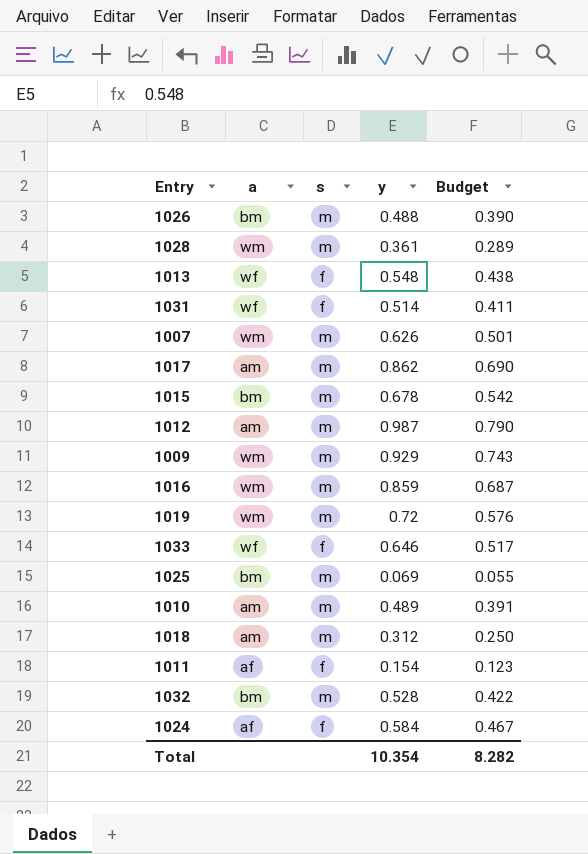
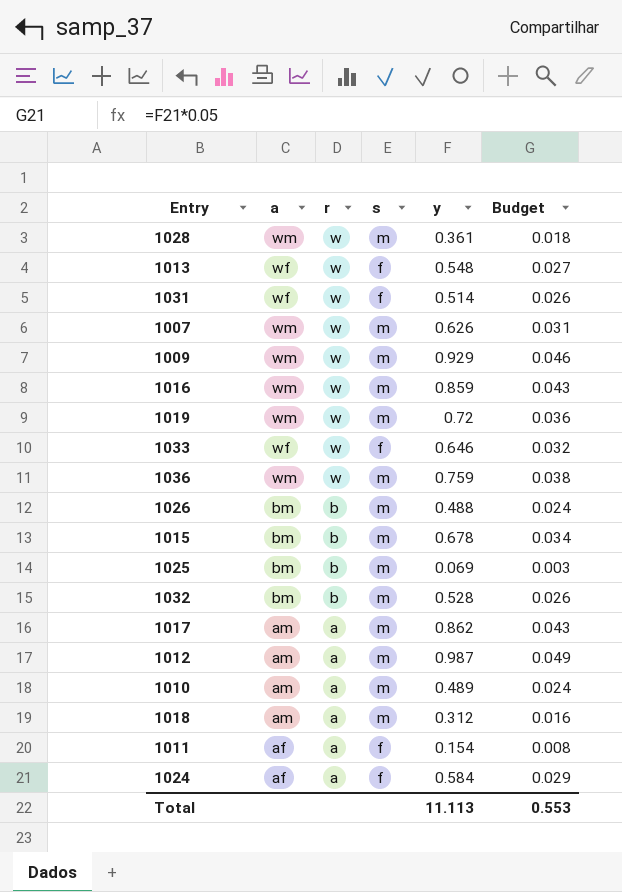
row order: none -> r descending
column r | position: none -> 3
column Budget | formula: [y] * 0.8 -> [y] * 0.05
row 1036: none -> wm | w | m | 0.759 | 0.038
Total | y: 10.354 -> 11.113
Total | Budget: 8.282 -> 0.553

